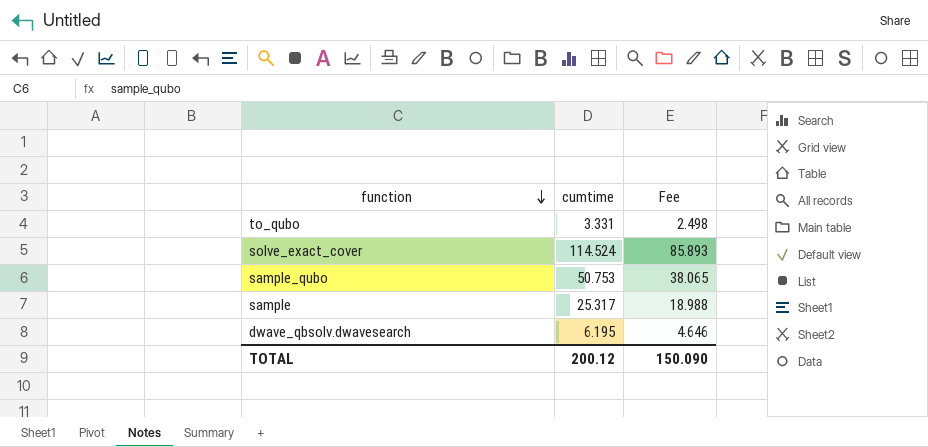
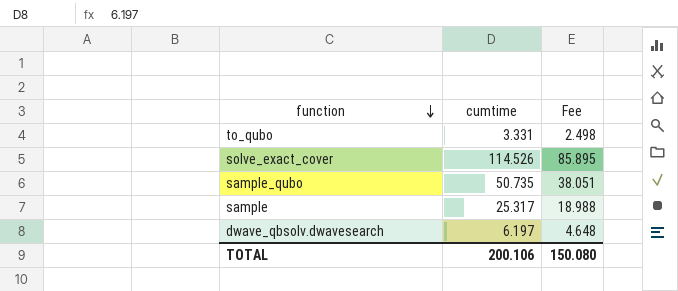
solve_exact_cover | cumtime: 114.524 -> 114.526
solve_exact_cover | Fee: 85.893 -> 85.895
sample_qubo | cumtime: 50.753 -> 50.735
sample_qubo | Fee: 38.065 -> 38.051
dwave_qbsolv.dwavesearch | cumtime: 6.195 -> 6.197
dwave_qbsolv.dwavesearch | Fee: 4.646 -> 4.648
TOTAL | cumtime: 200.12 -> 200.106
TOTAL | Fee: 150.090 -> 150.080

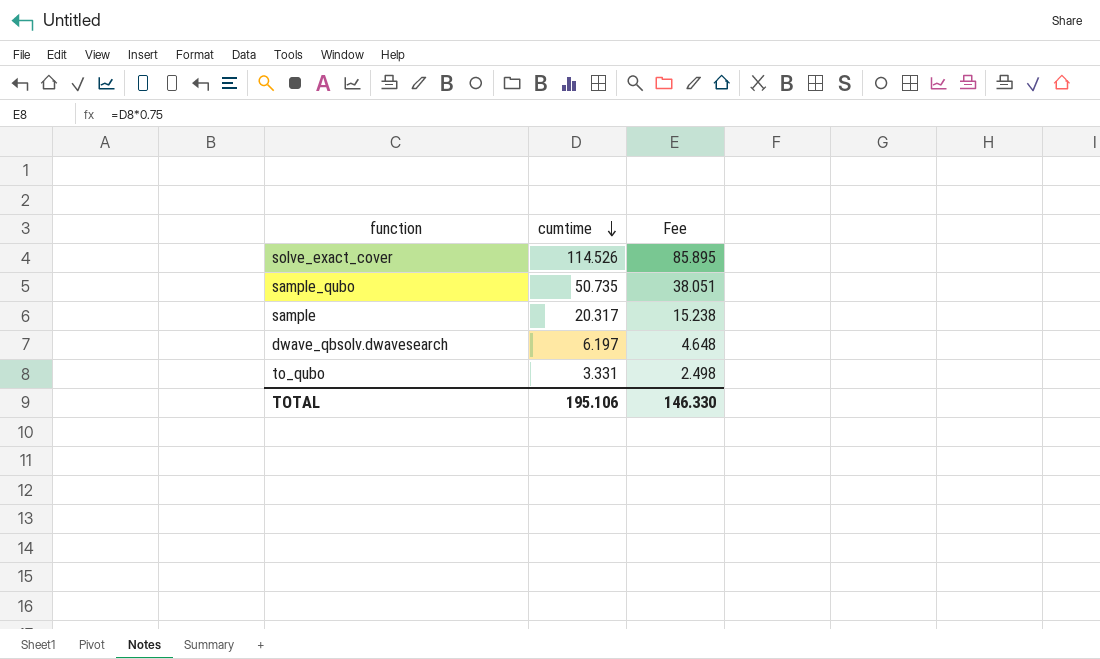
row order: function descending -> cumtime descending
sample | cumtime: 25.317 -> 20.317
sample | Fee: 18.988 -> 15.238
TOTAL | cumtime: 200.106 -> 195.106
TOTAL | Fee: 150.080 -> 146.330

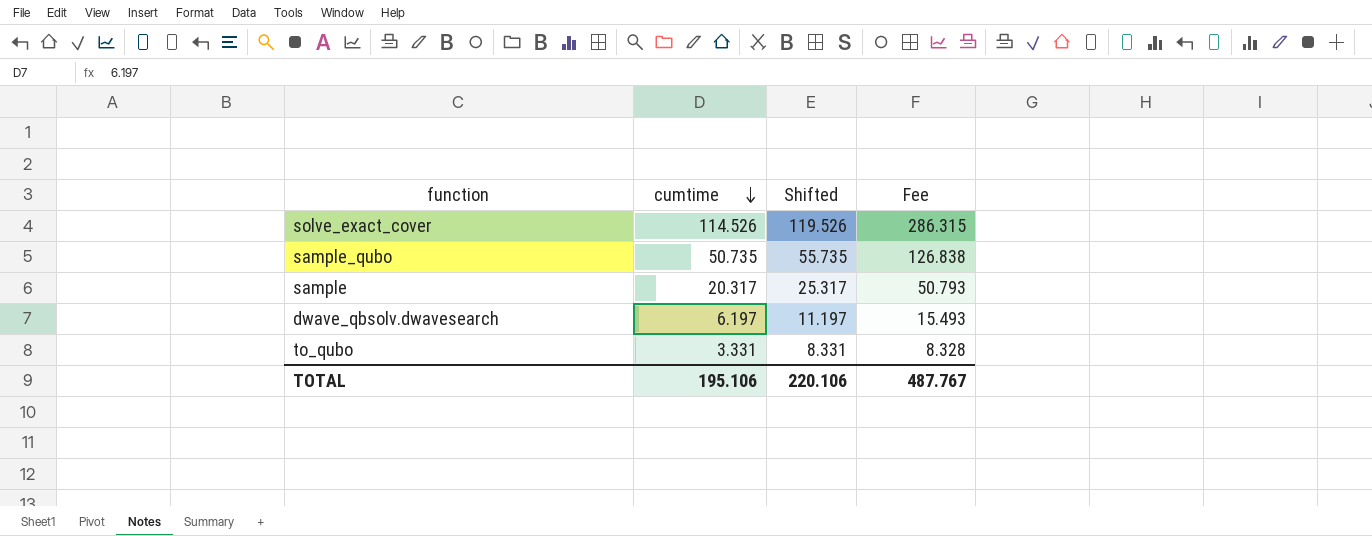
column Shifted | formula: none -> [cumtime] + 5
column Fee | formula: [cumtime] * 0.75 -> [cumtime] * 2.5
TOTAL | Fee: 146.330 -> 487.767

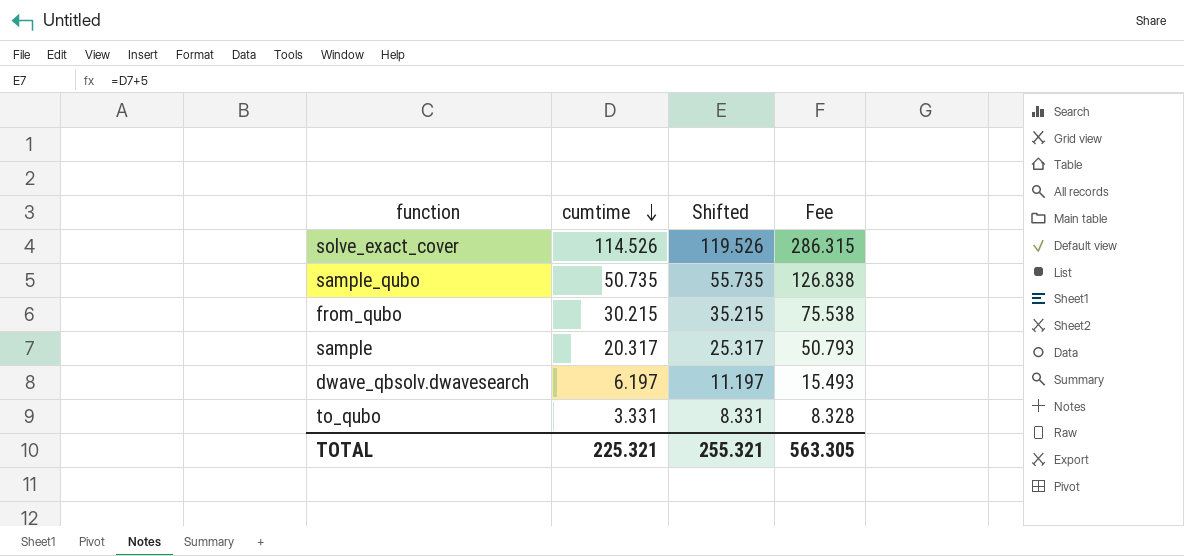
row from_qubo: none -> 30.215 | 35.215 | 75.538
TOTAL | cumtime: 195.106 -> 225.321
TOTAL | Shifted: 220.106 -> 255.321
TOTAL | Fee: 487.767 -> 563.305

